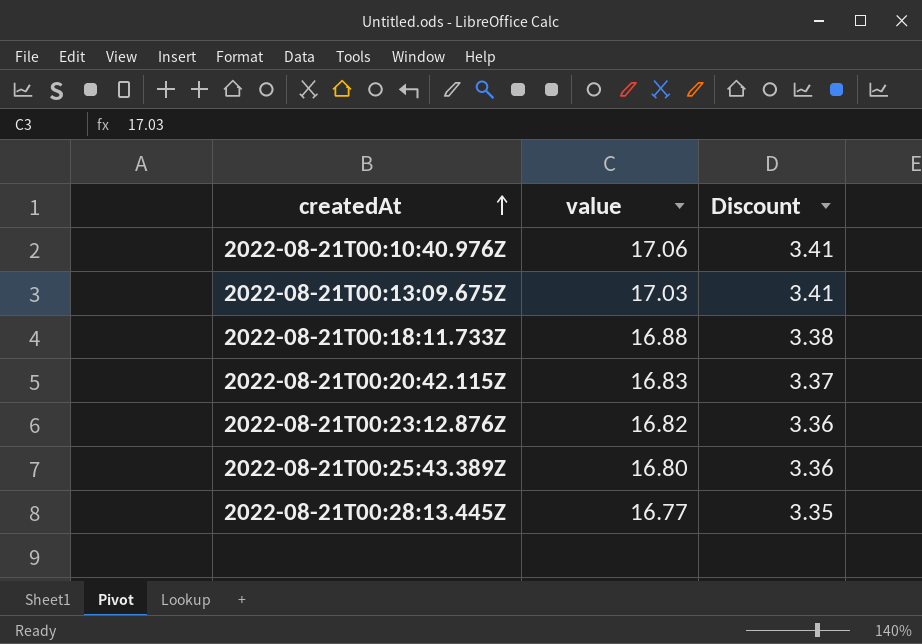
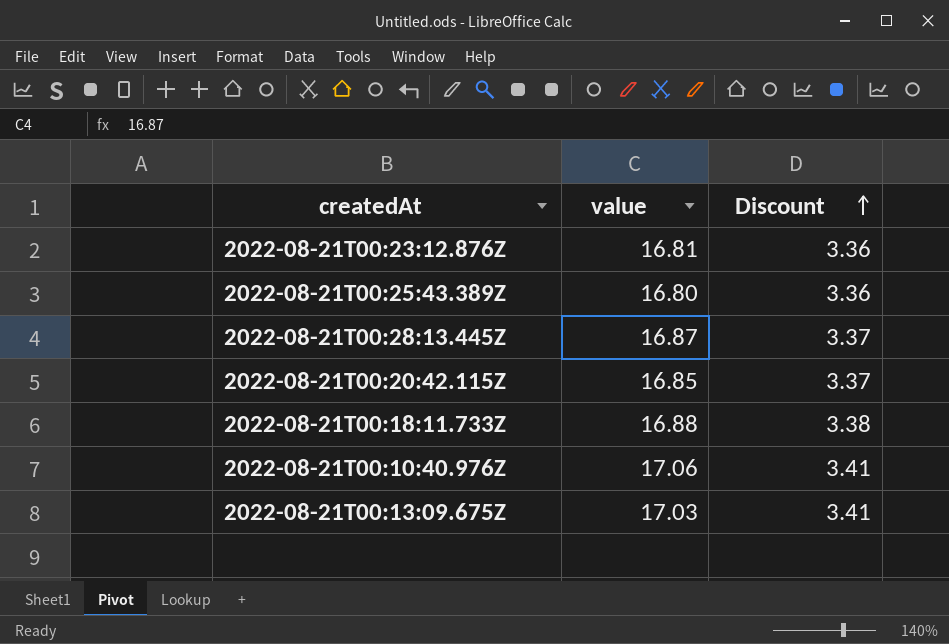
row order: createdAt ascending -> Discount ascending
2022-08-21T00:23:12.876Z | value: 16.82 -> 16.81
2022-08-21T00:28:13.445Z | value: 16.77 -> 16.87
2022-08-21T00:28:13.445Z | Discount: 3.35 -> 3.37
2022-08-21T00:20:42.115Z | value: 16.83 -> 16.85

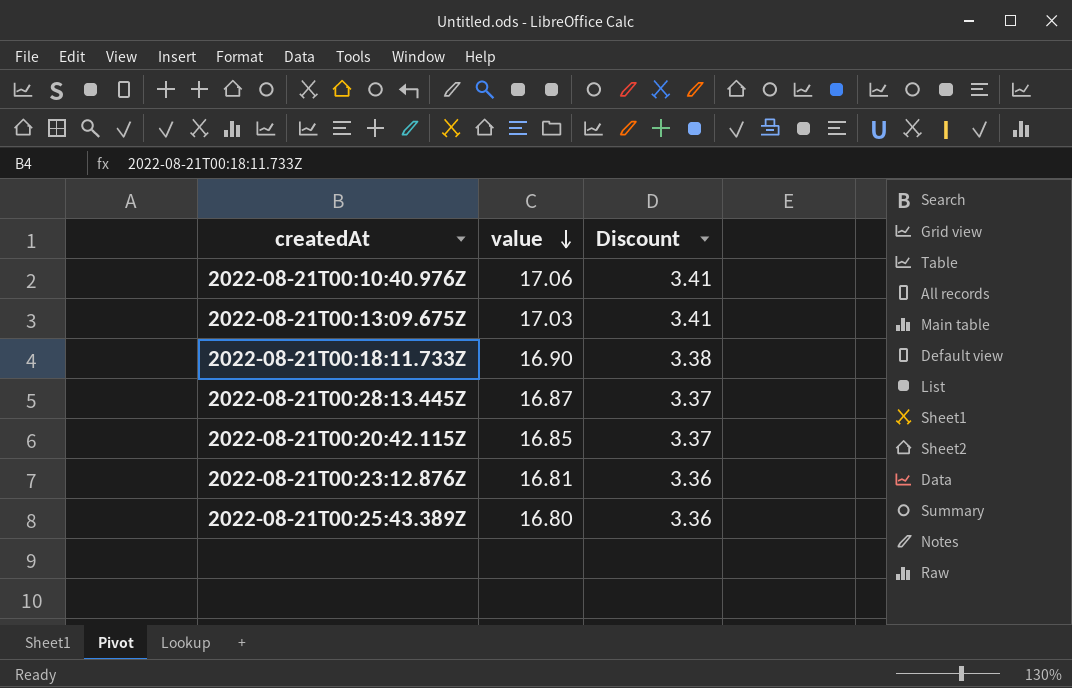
row order: Discount ascending -> value descending
2022-08-21T00:18:11.733Z | value: 16.88 -> 16.90

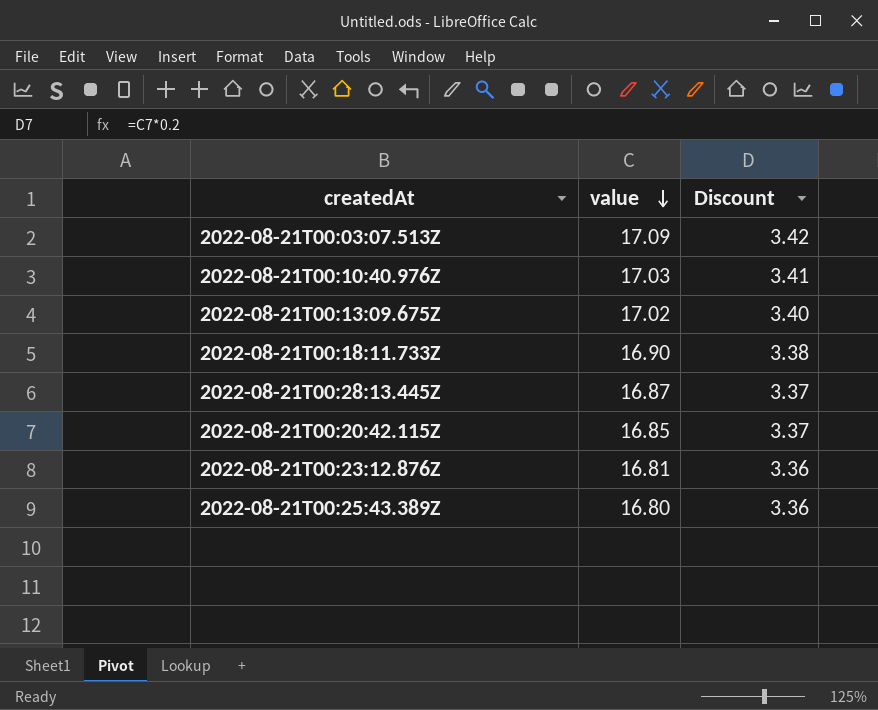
row 2022-08-21T00:03:07.513Z: none -> 17.09 | 3.42
2022-08-21T00:10:40.976Z | value: 17.06 -> 17.03
2022-08-21T00:13:09.675Z | value: 17.03 -> 17.02
2022-08-21T00:13:09.675Z | Discount: 3.41 -> 3.40

